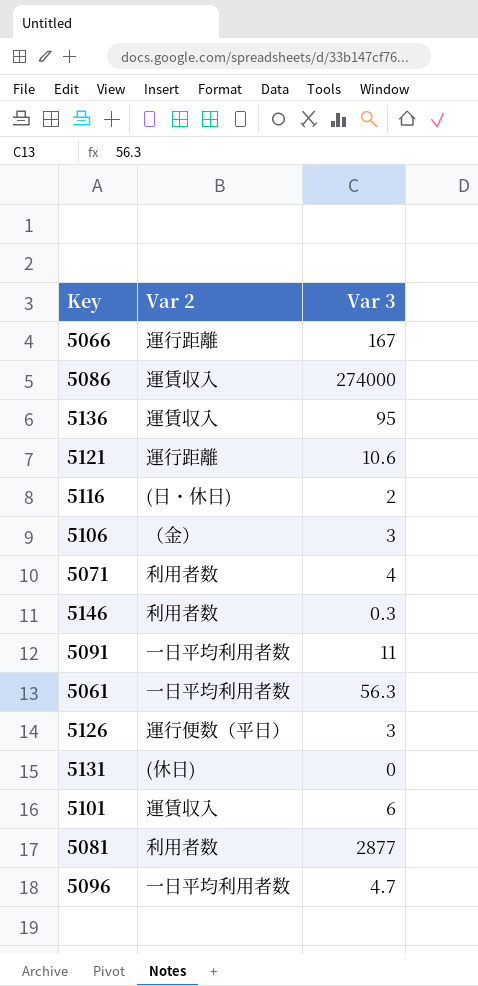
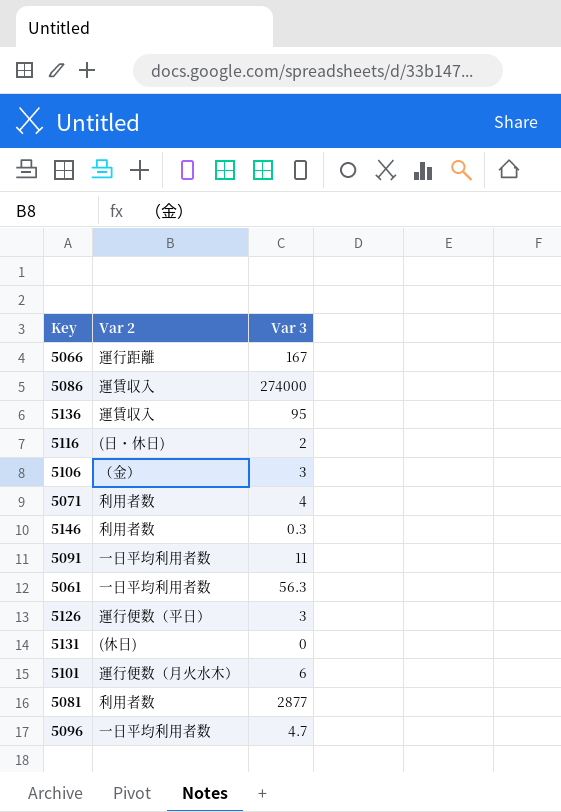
row 5121: 運行距離 | 10.6 -> none
5101 | Var 2: 運賃収入 -> 運行便数（月火水木）

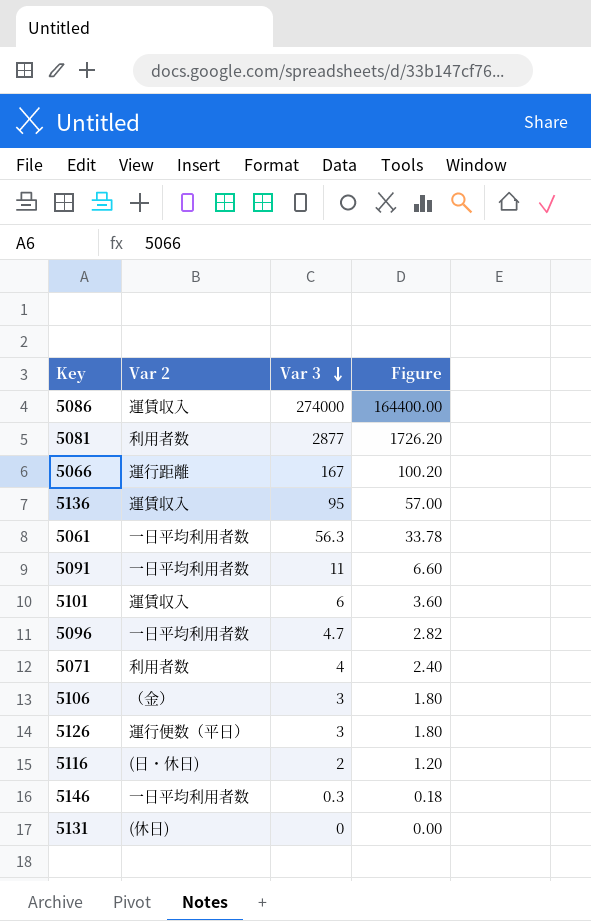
row order: none -> Var 3 descending
column Figure | formula: none -> [Var 3] * 0.6
5101 | Var 2: 運行便数（月火水木） -> 運賃収入
5146 | Var 2: 利用者数 -> 一日平均利用者数

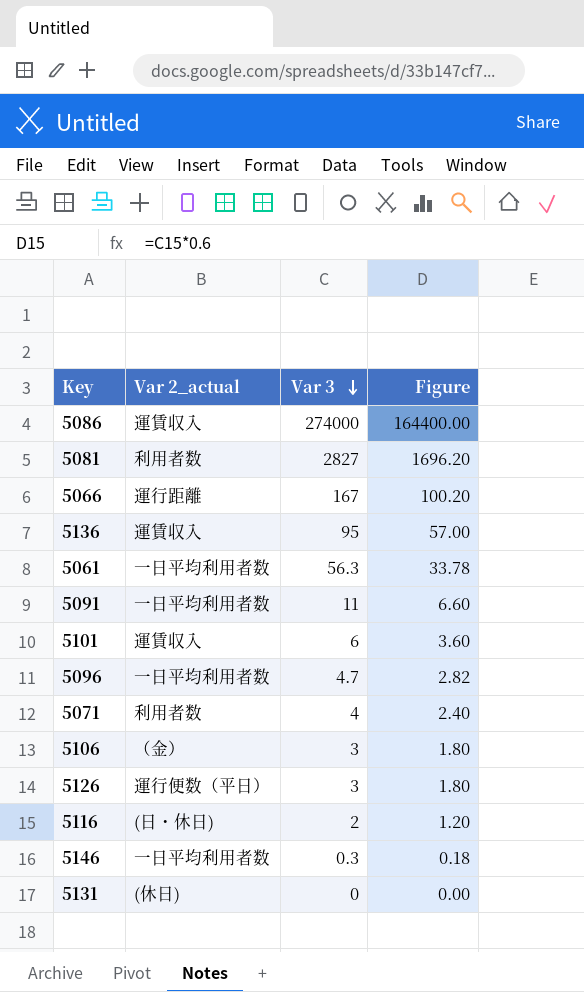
column name: Var 2 -> Var 2_actual
5081 | Var 3: 2877 -> 2827
5081 | Figure: 1726.20 -> 1696.20

